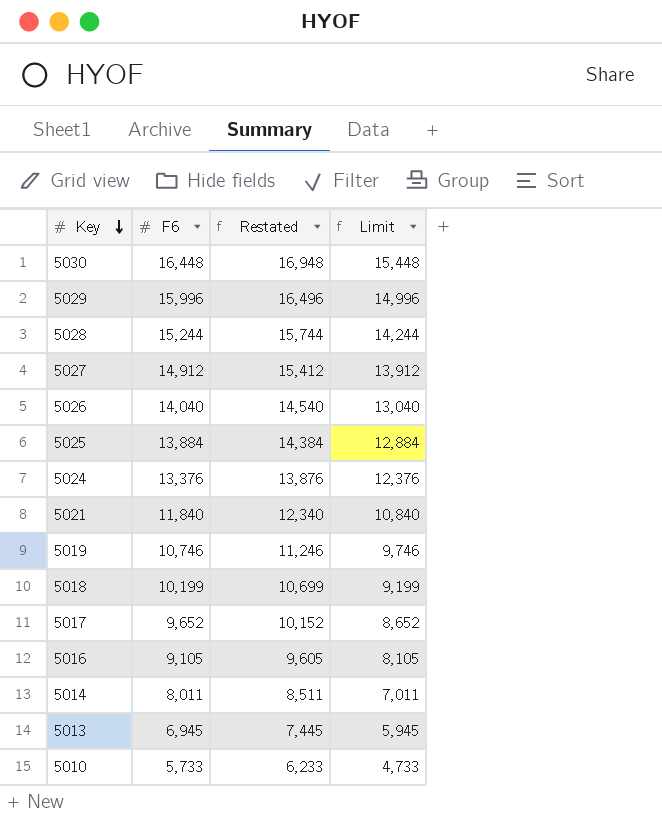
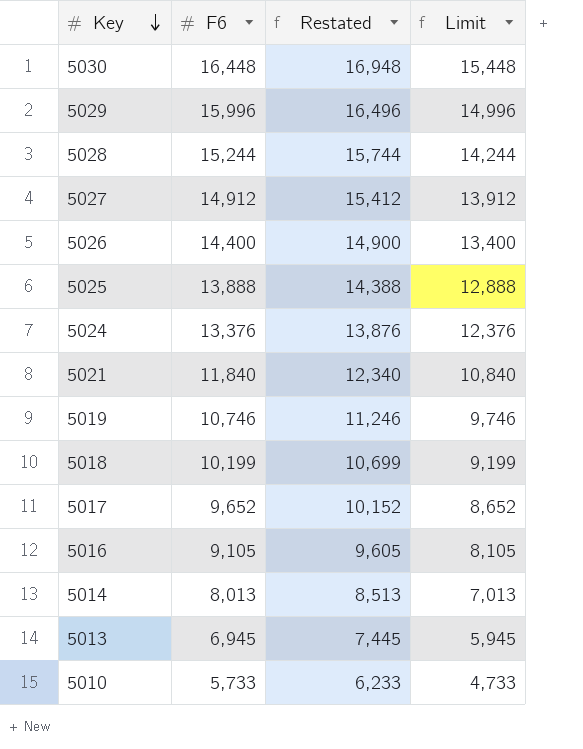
5026 | F6: 14,040 -> 14,400
5026 | Restated: 14,540 -> 14,900
5026 | Limit: 13,040 -> 13,400
5025 | F6: 13,884 -> 13,888
5025 | Restated: 14,384 -> 14,388
5025 | Limit: 12,884 -> 12,888
5014 | F6: 8,011 -> 8,013
5014 | Restated: 8,511 -> 8,513
5014 | Limit: 7,011 -> 7,013

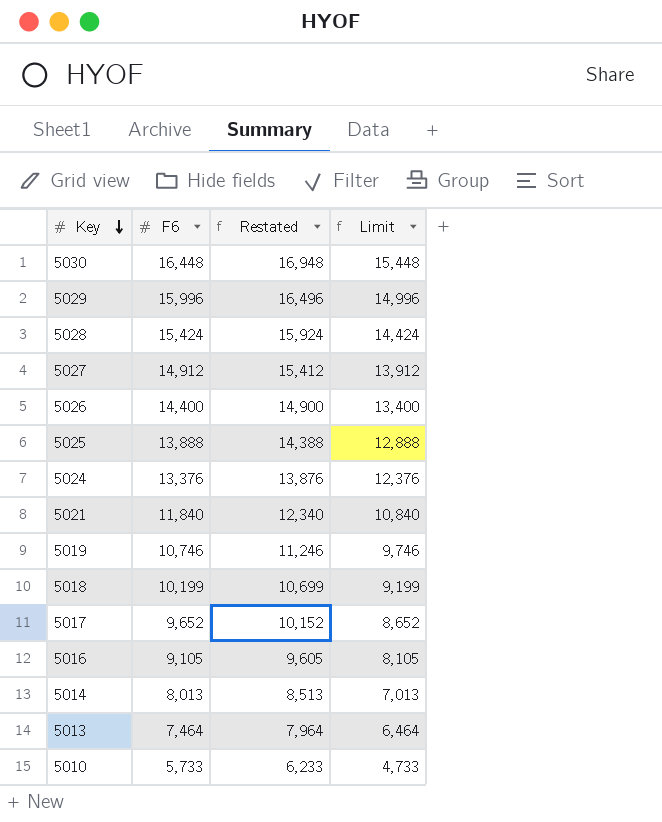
5028 | F6: 15,244 -> 15,424
5028 | Restated: 15,744 -> 15,924
5028 | Limit: 14,244 -> 14,424
5013 | F6: 6,945 -> 7,464
5013 | Restated: 7,445 -> 7,964
5013 | Limit: 5,945 -> 6,464

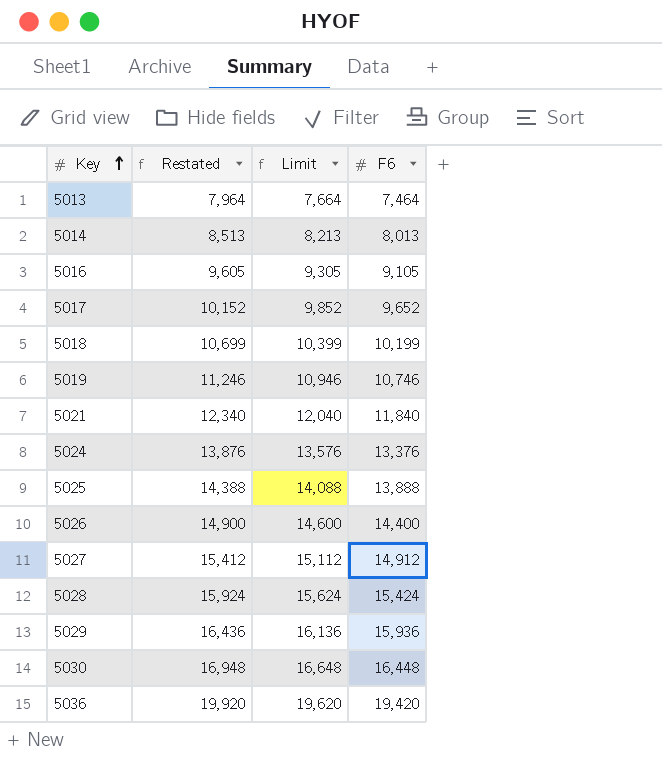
row order: Key descending -> Key ascending
column Limit | formula: [F6] - 1000 -> [F6] + 200
column F6 | position: 2 -> 4
row 5010: 5,733 | 6,233 | 4,733 -> none
5029 | Restated: 16,496 -> 16,436
5029 | F6: 15,996 -> 15,936
row 5036: none -> 19,920 | 19,620 | 19,420

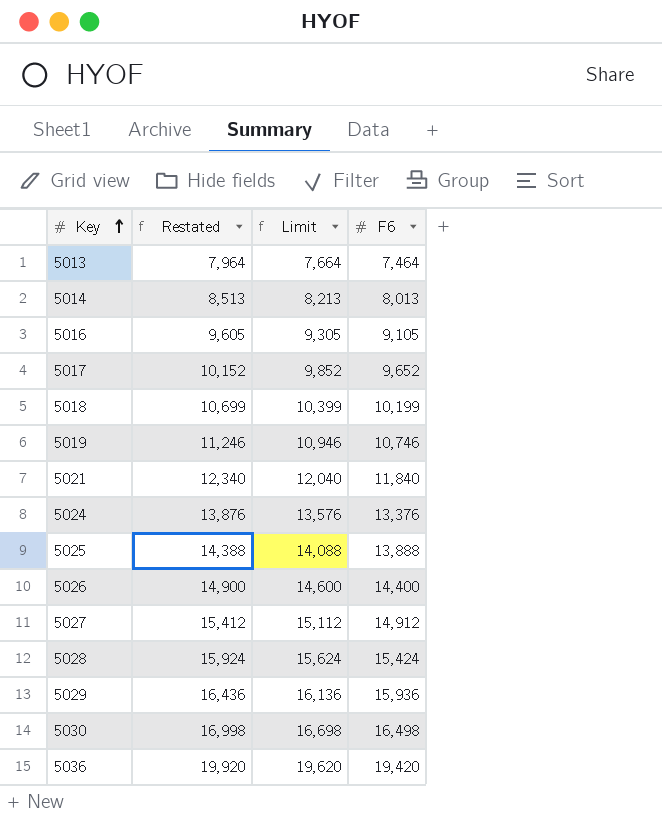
5030 | Restated: 16,948 -> 16,998
5030 | Limit: 16,648 -> 16,698
5030 | F6: 16,448 -> 16,498

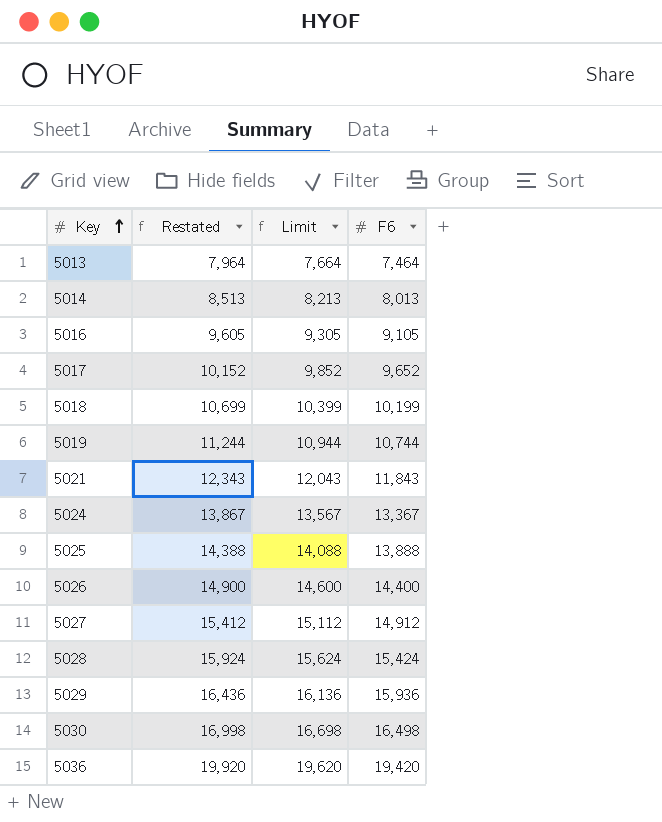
5019 | Restated: 11,246 -> 11,244
5019 | Limit: 10,946 -> 10,944
5019 | F6: 10,746 -> 10,744
5021 | Restated: 12,340 -> 12,343
5021 | Limit: 12,040 -> 12,043
5021 | F6: 11,840 -> 11,843
5024 | Restated: 13,876 -> 13,867
5024 | Limit: 13,576 -> 13,567
5024 | F6: 13,376 -> 13,367

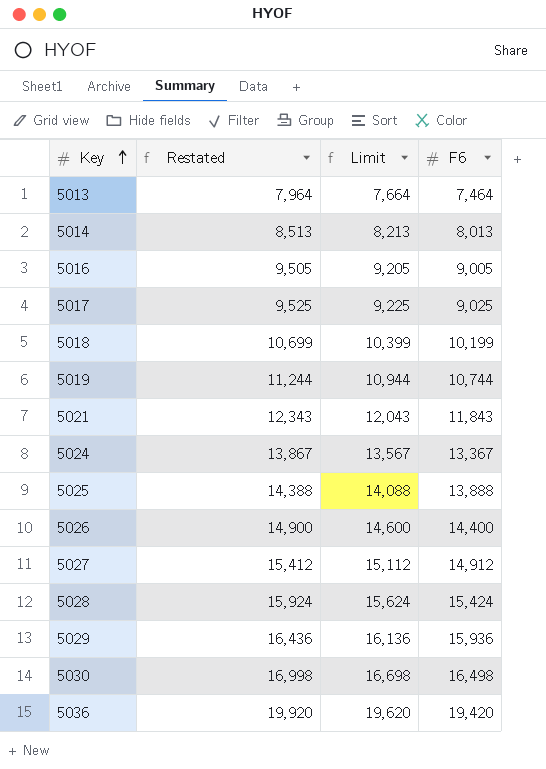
5016 | Restated: 9,605 -> 9,505
5016 | Limit: 9,305 -> 9,205
5016 | F6: 9,105 -> 9,005
5017 | Restated: 10,152 -> 9,525
5017 | Limit: 9,852 -> 9,225
5017 | F6: 9,652 -> 9,025

